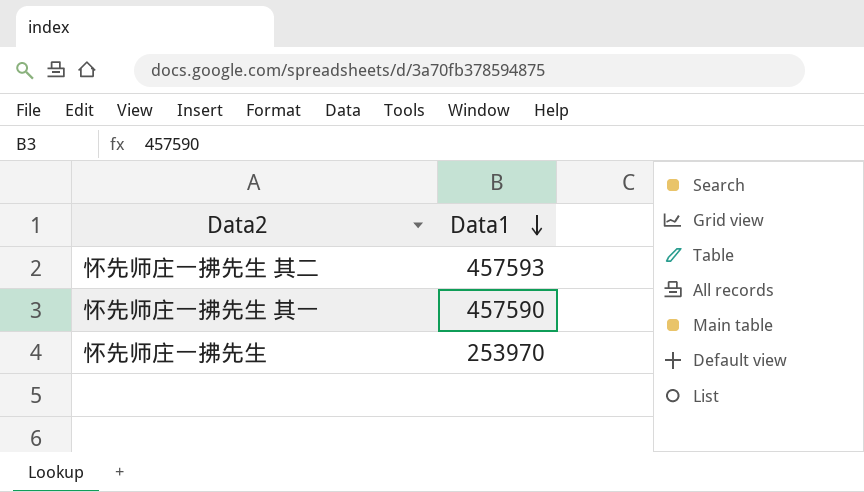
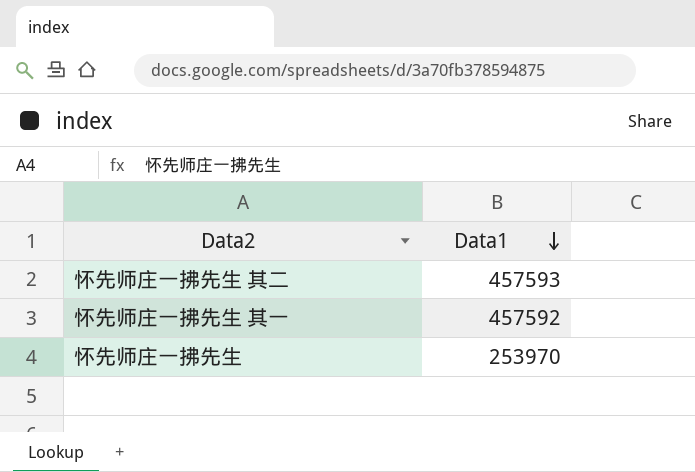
怀先师庄一拂先生 其一 | Data1: 457590 -> 457592

